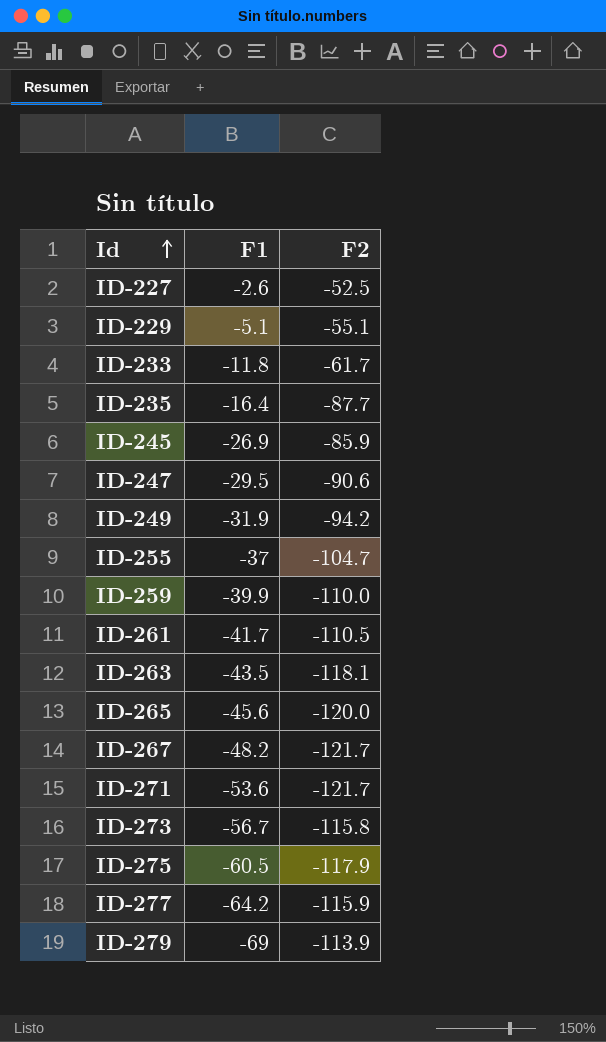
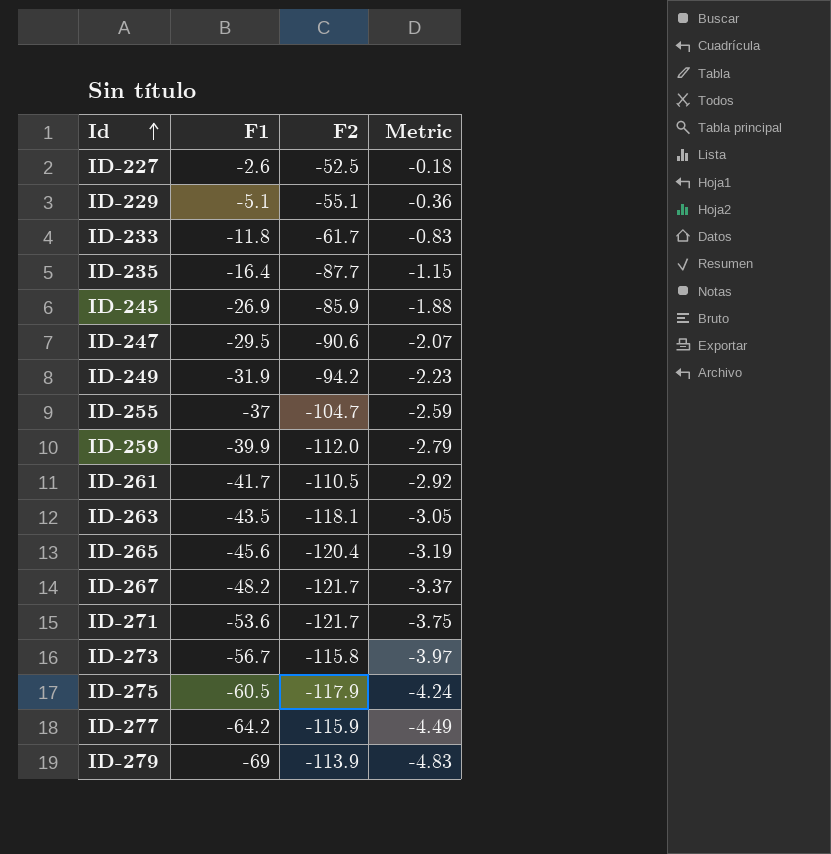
column Metric | formula: none -> [F1] * 0.07
ID-259 | F2: -110.0 -> -112.0
ID-265 | F2: -120.0 -> -120.4

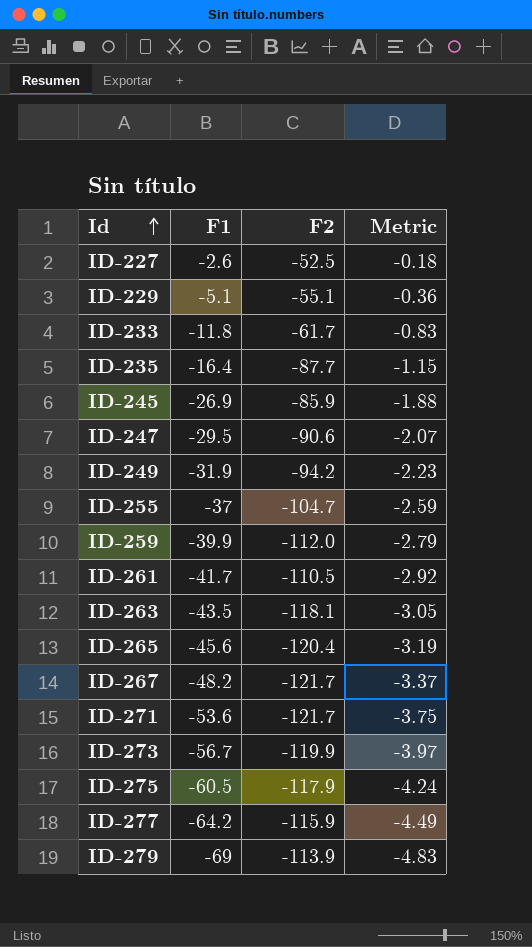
ID-273 | F2: -115.8 -> -119.9

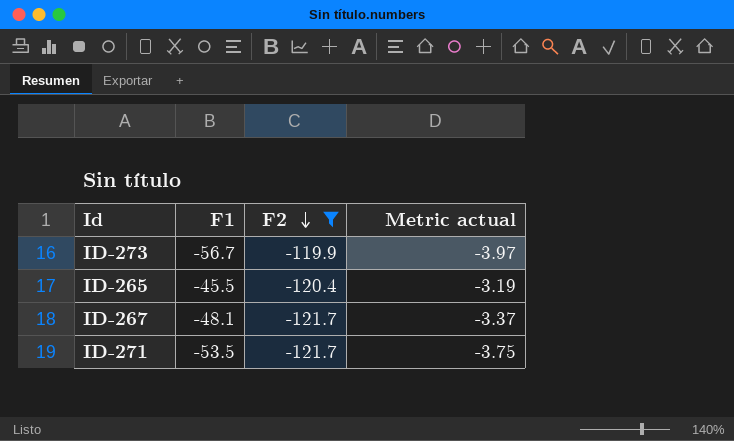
filter: none -> F2 <= -119.9
row order: Id ascending -> F2 descending
column name: Metric -> Metric actual
ID-265 | F1: -45.6 -> -45.5
ID-267 | F1: -48.2 -> -48.1
ID-271 | F1: -53.6 -> -53.5

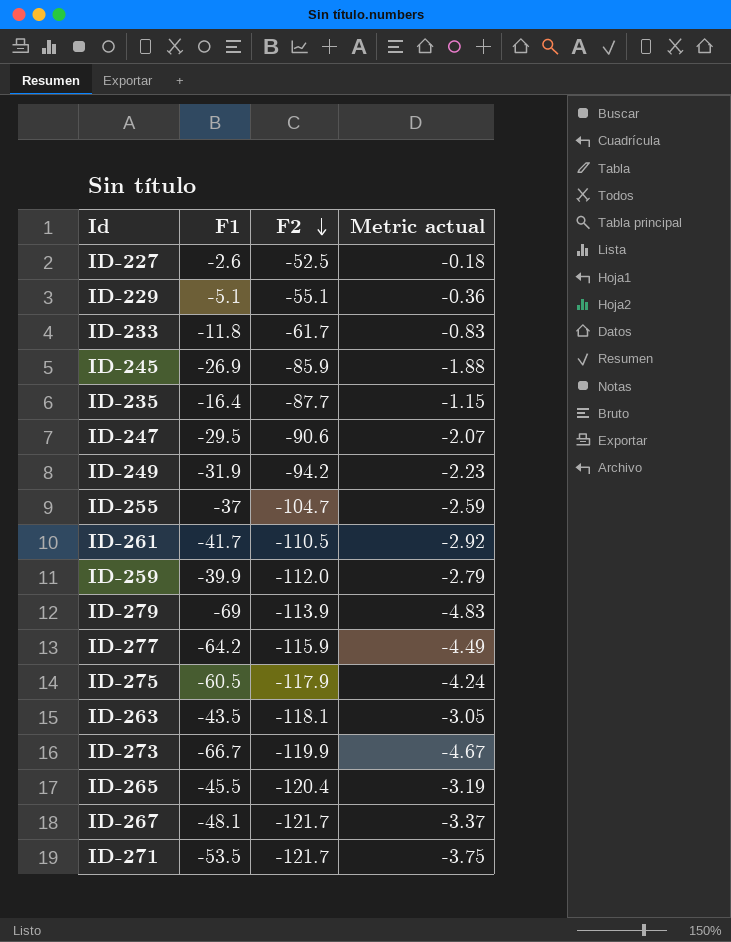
filter: F2 <= -119.9 -> none
ID-273 | F1: -56.7 -> -66.7
ID-273 | Metric actual: -3.97 -> -4.67

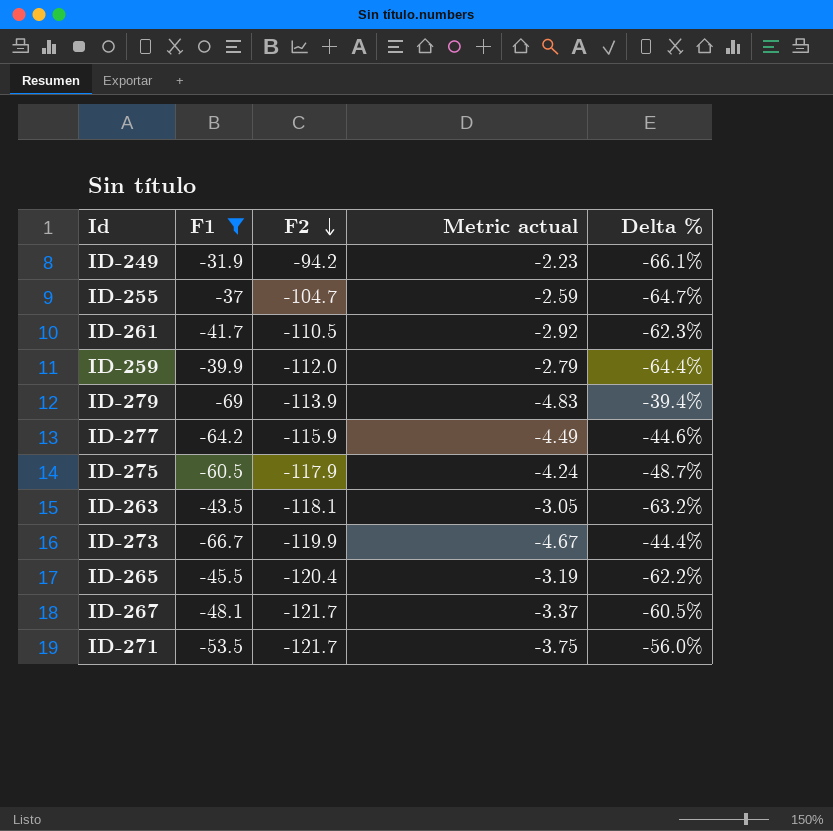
filter: none -> F1 <= -31.9
column Delta % | formula: none -> ([F1] - [F2]) / [F2]

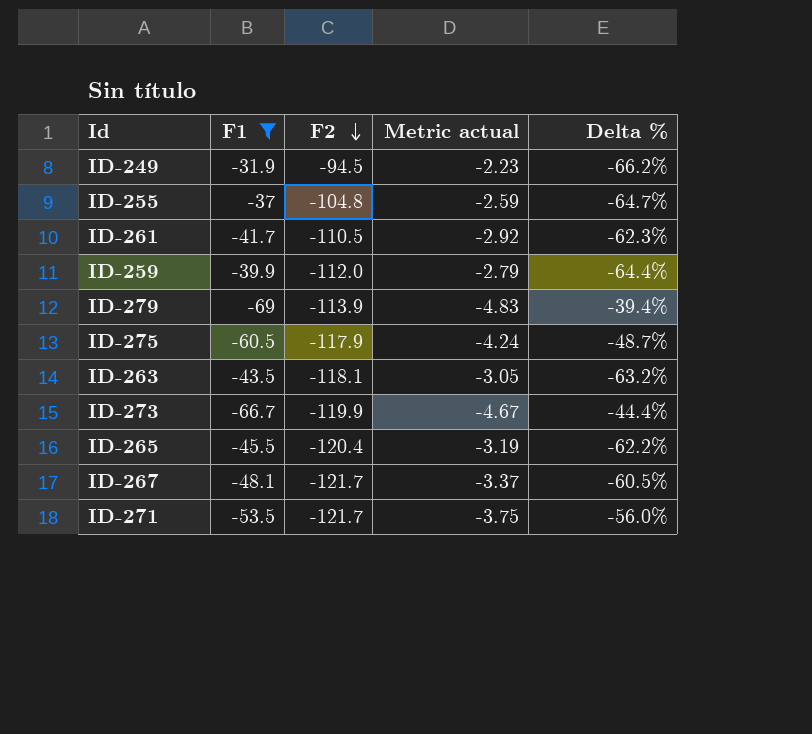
row ID-277: -64.2 | -115.9 | -4.49 | -44.6% -> none
ID-249 | F2: -94.2 -> -94.5
ID-249 | Delta %: -66.1% -> -66.2%
ID-255 | F2: -104.7 -> -104.8

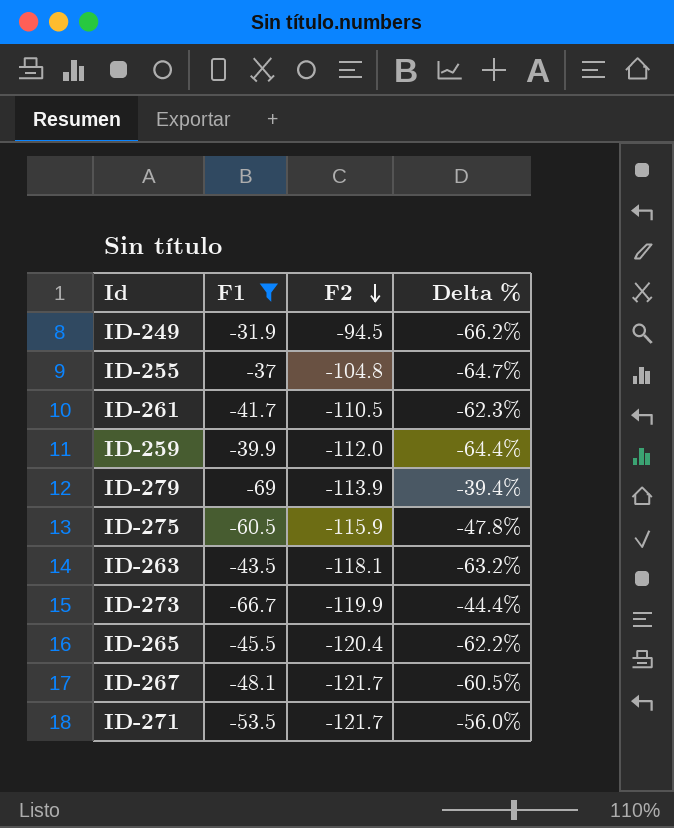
column Metric actual | formula: [F1] * 0.07 -> none
ID-275 | F2: -117.9 -> -115.9
ID-275 | Delta %: -48.7% -> -47.8%

